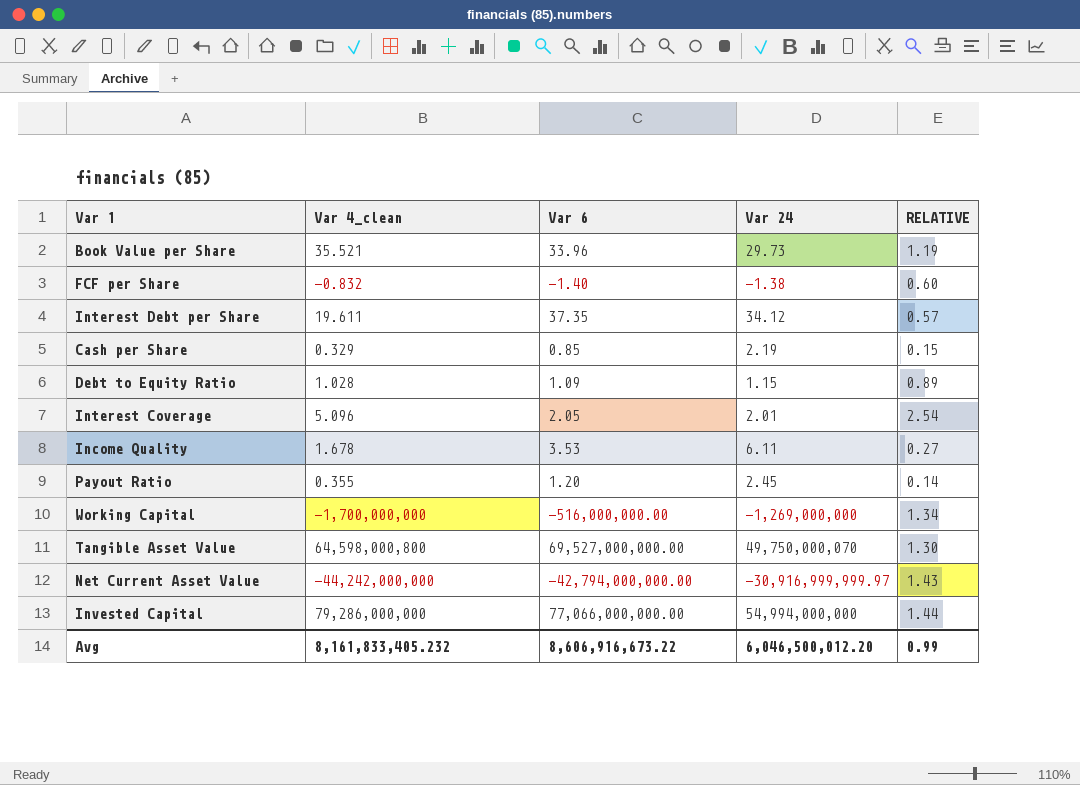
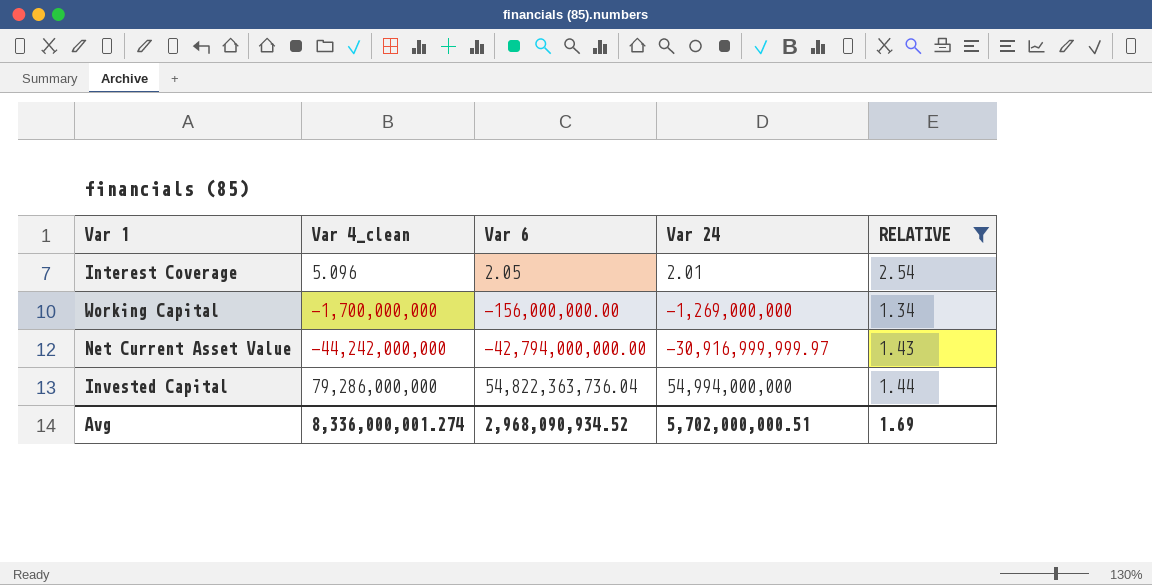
filter: none -> RELATIVE >= 1.34
Working Capital | Var 6: -516,000,000.00 -> -156,000,000.00
Invested Capital | Var 6: 77,066,000,000.00 -> 54,822,363,736.04
Avg | Var 4_clean: 8,161,833,405.232 -> 8,336,000,001.274
Avg | Var 6: 8,606,916,673.22 -> 2,968,090,934.52
Avg | Var 24: 6,046,500,012.20 -> 5,702,000,000.51
Avg | RELATIVE: 0.99 -> 1.69

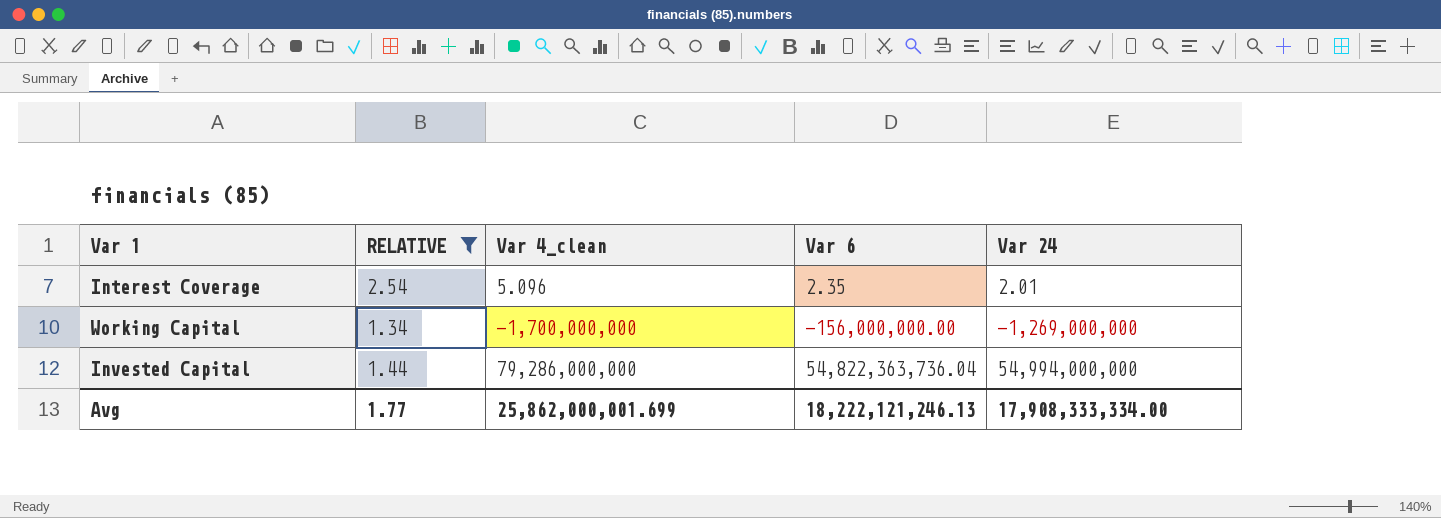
column RELATIVE | position: 5 -> 2
row Net Current Asset Value: -44,242,000,000 | -42,794,000,000.00 | -30,916,999,999.97 | 1.43 -> none
Interest Coverage | Var 6: 2.05 -> 2.35
Avg | RELATIVE: 1.69 -> 1.77
Avg | Var 4_clean: 8,336,000,001.274 -> 25,862,000,001.699
Avg | Var 6: 2,968,090,934.52 -> 18,222,121,246.13
Avg | Var 24: 5,702,000,000.51 -> 17,908,333,334.00

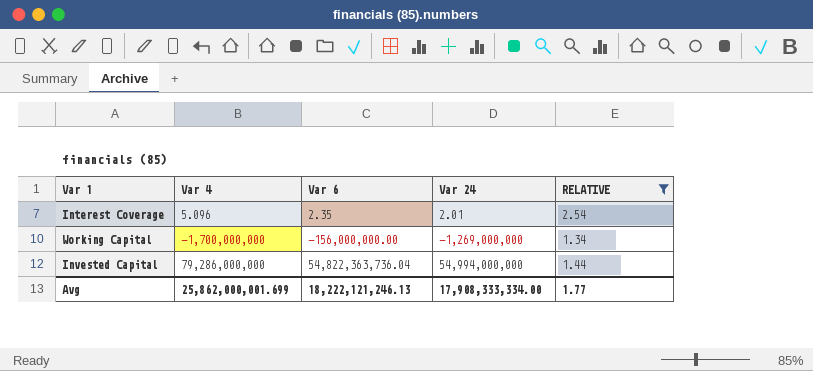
column name: Var 4_clean -> Var 4
column RELATIVE | position: 2 -> 5

